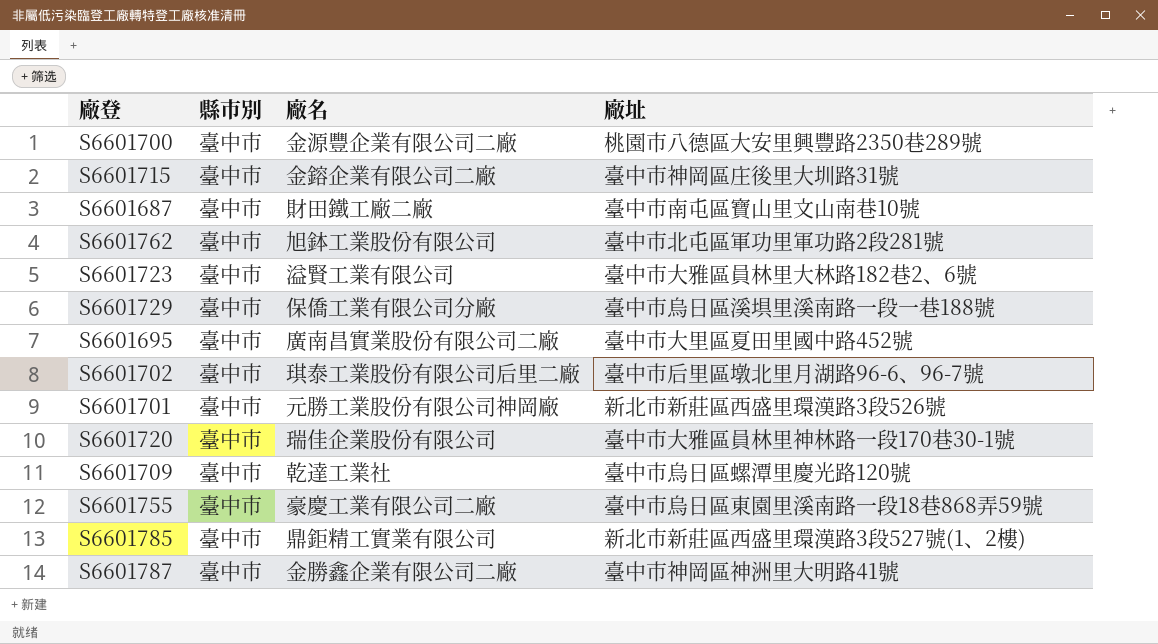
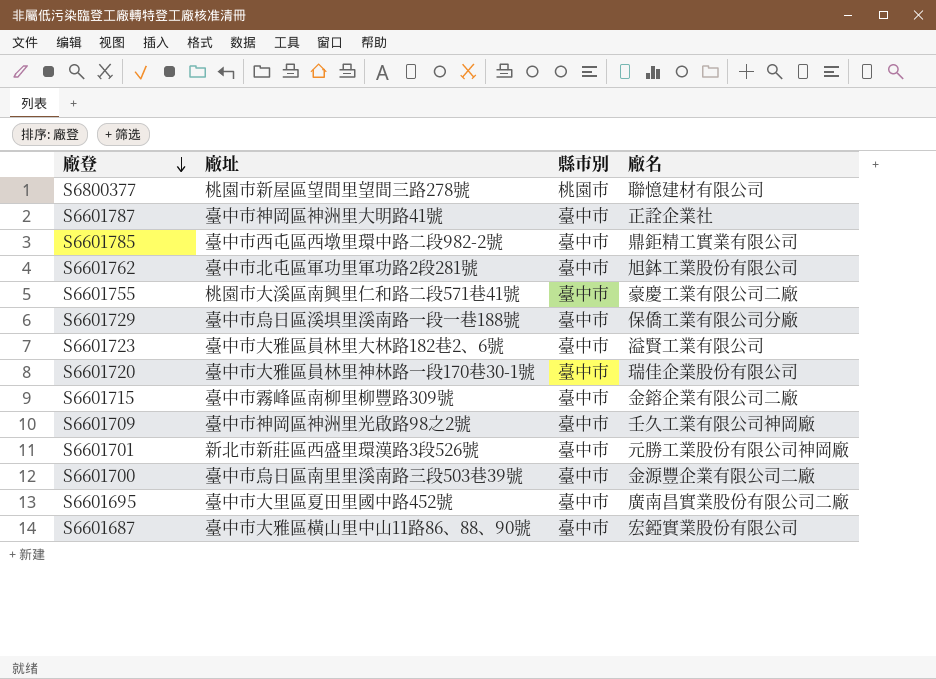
row order: none -> 廠登 descending
column 廠址 | position: 4 -> 2
row S6601702: 臺中市 | 琪泰工業股份有限公司后里二廠 | 臺中市后里區墩北里月湖路96-6、96-7號 -> none
row S6800377: none -> 桃園市新屋區望間里望間三路278號 | 桃園市 | 聯憶建材有限公司
S6601787 | 廠名: 金勝鑫企業有限公司二廠 -> 正詮企業社
S6601785 | 廠址: 新北市新莊區西盛里環漢路3段527號(1、2樓) -> 臺中市西屯區西墩里環中路二段982-2號
S6601755 | 廠址: 臺中市烏日區東園里溪南路一段18巷868弄59號 -> 桃園市大溪區南興里仁和路二段571巷41號
S6601715 | 廠址: 臺中市神岡區庄後里大圳路31號 -> 臺中市霧峰區南柳里柳豐路309號
S6601709 | 廠址: 臺中市烏日區螺潭里慶光路120號 -> 臺中市神岡區神洲里光啟路98之2號
S6601709 | 廠名: 乾達工業社 -> 壬久工業有限公司神岡廠
S6601700 | 廠址: 桃園市八德區大安里興豐路2350巷289號 -> 臺中市烏日區南里里溪南路三段503巷39號
S6601687 | 廠址: 臺中市南屯區寶山里文山南巷10號 -> 臺中市大雅區橫山里中山11路86、88、90號
S6601687 | 廠名: 財田鐵工廠二廠 -> 宏錏實業股份有限公司

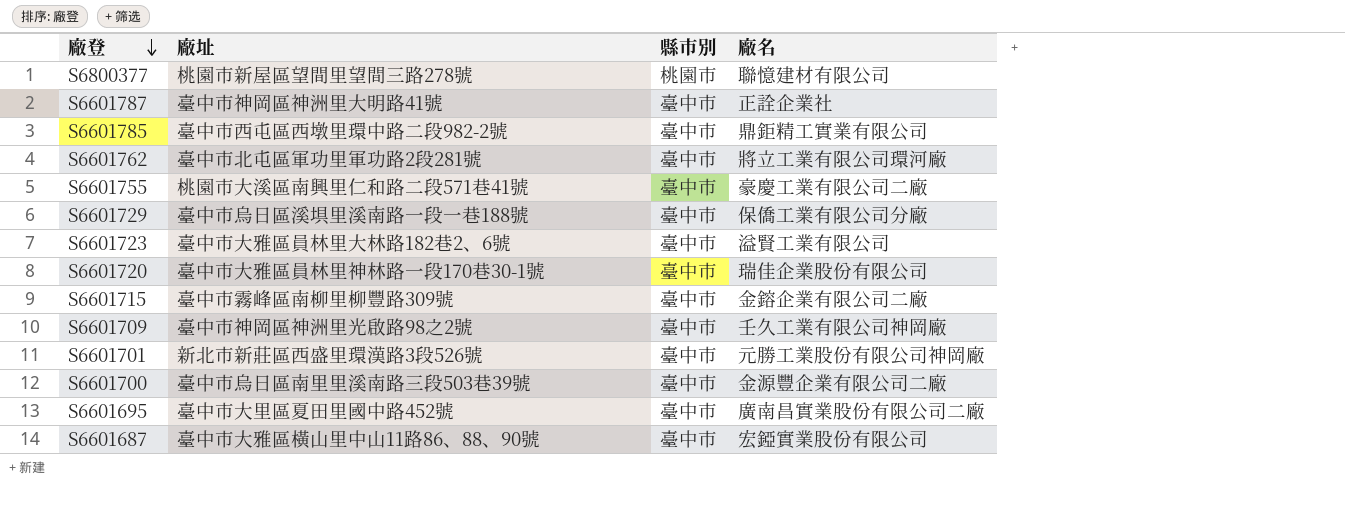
S6601762 | 廠名: 旭鉢工業股份有限公司 -> 將立工業有限公司環河廠

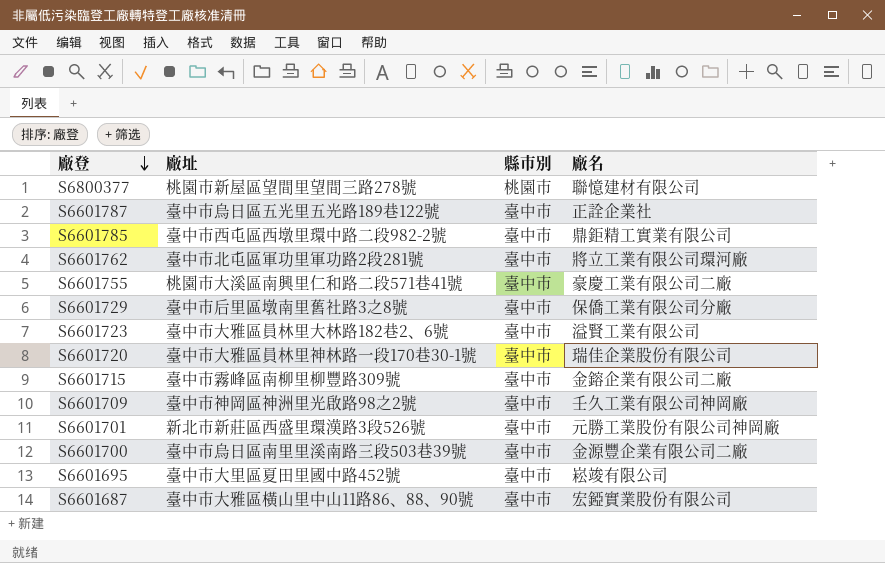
S6601787 | 廠址: 臺中市神岡區神洲里大明路41號 -> 臺中市烏日區五光里五光路189巷122號
S6601729 | 廠址: 臺中市烏日區溪埧里溪南路一段一巷188號 -> 臺中市后里區墩南里舊社路3之8號
S6601695 | 廠名: 廣南昌實業股份有限公司二廠 -> 崧竣有限公司

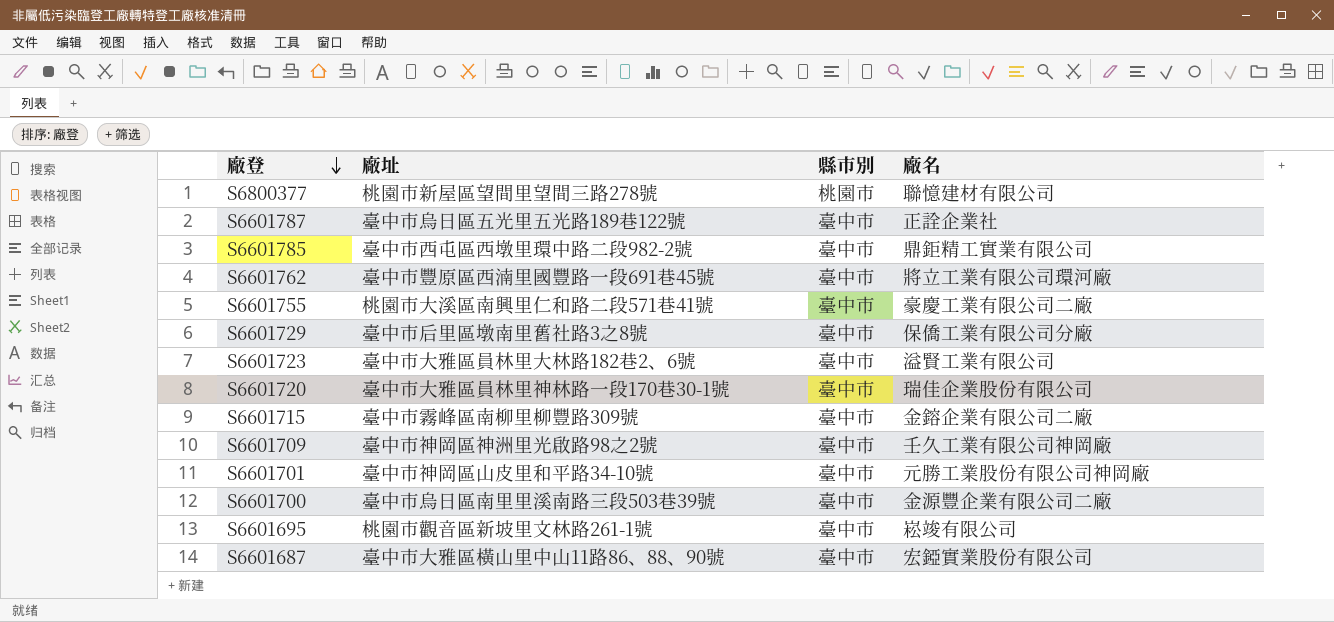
S6601762 | 廠址: 臺中市北屯區軍功里軍功路2段281號 -> 臺中市豐原區西湳里國豐路一段691巷45號
S6601701 | 廠址: 新北市新莊區西盛里環漢路3段526號 -> 臺中市神岡區山皮里和平路34-10號
S6601695 | 廠址: 臺中市大里區夏田里國中路452號 -> 桃園市觀音區新坡里文林路261-1號

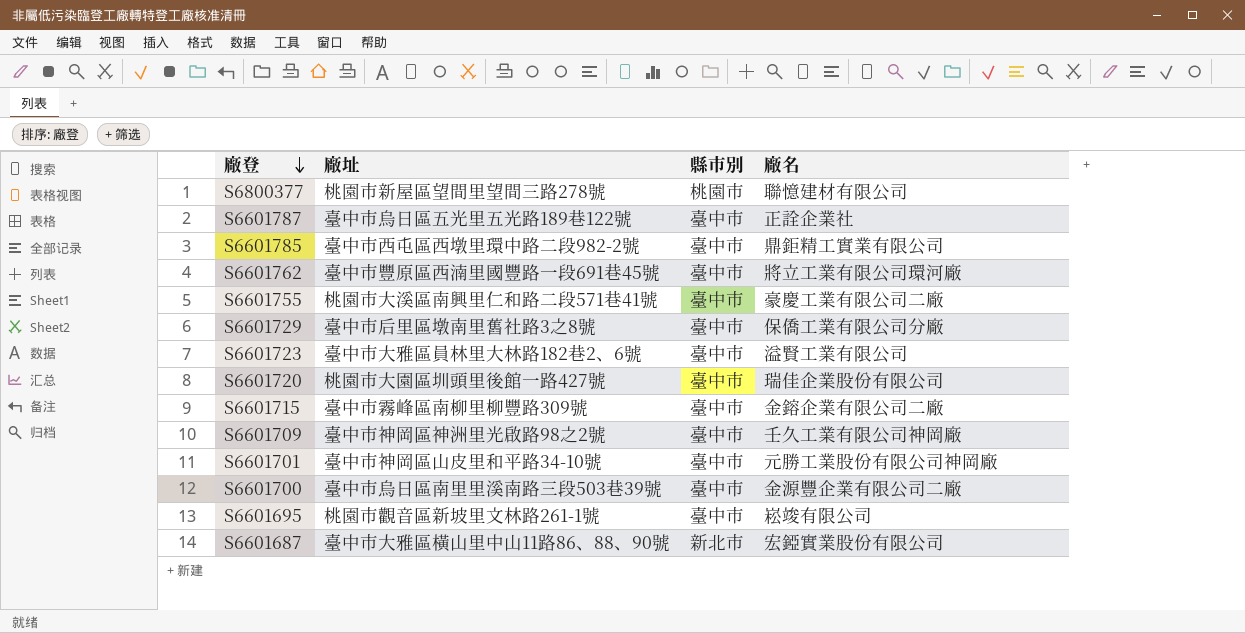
S6601720 | 廠址: 臺中市大雅區員林里神林路一段170巷30-1號 -> 桃園市大園區圳頭里後館一路427號
S6601687 | 縣市別: 臺中市 -> 新北市

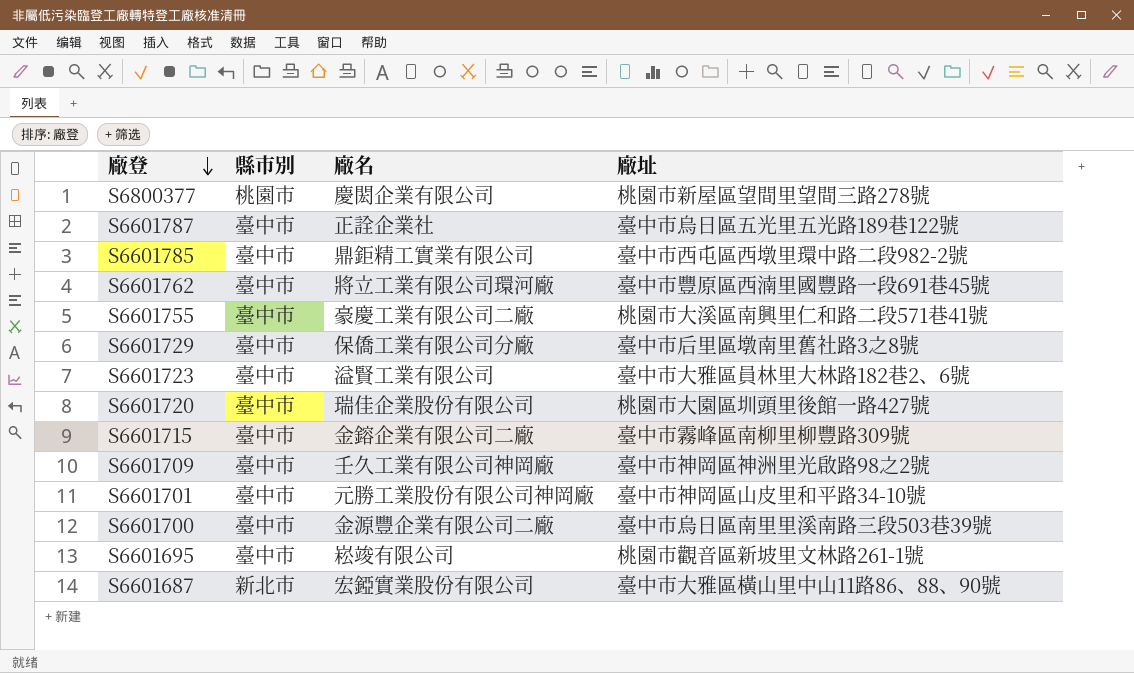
column 廠址 | position: 2 -> 4
S6800377 | 廠名: 聯憶建材有限公司 -> 慶閎企業有限公司

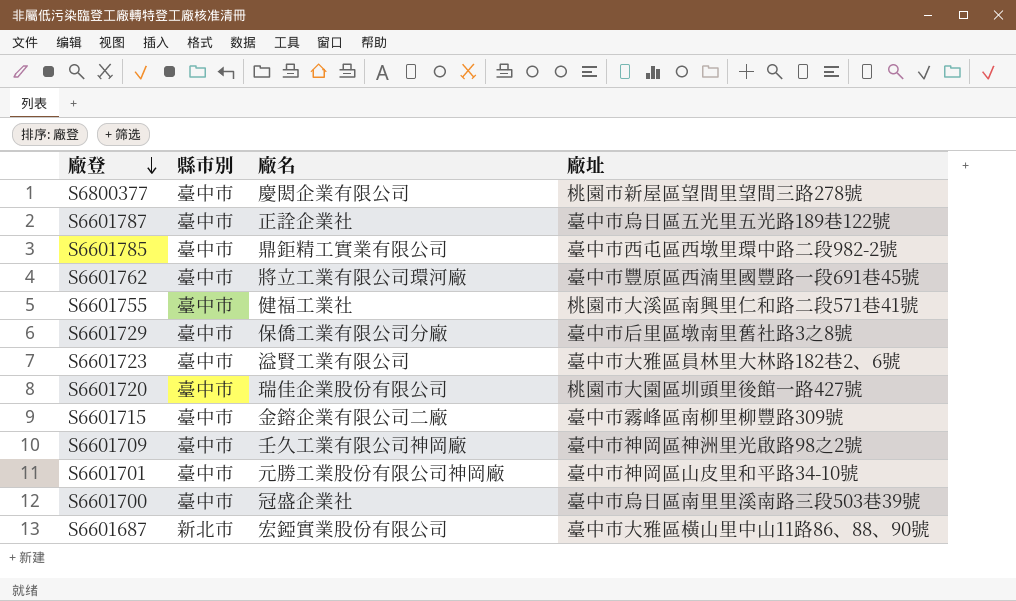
row S6601695: 臺中市 | 崧竣有限公司 | 桃園市觀音區新坡里文林路261-1號 -> none
S6800377 | 縣市別: 桃園市 -> 臺中市
S6601755 | 廠名: 豪慶工業有限公司二廠 -> 健福工業社
S6601700 | 廠名: 金源豐企業有限公司二廠 -> 冠盛企業社

